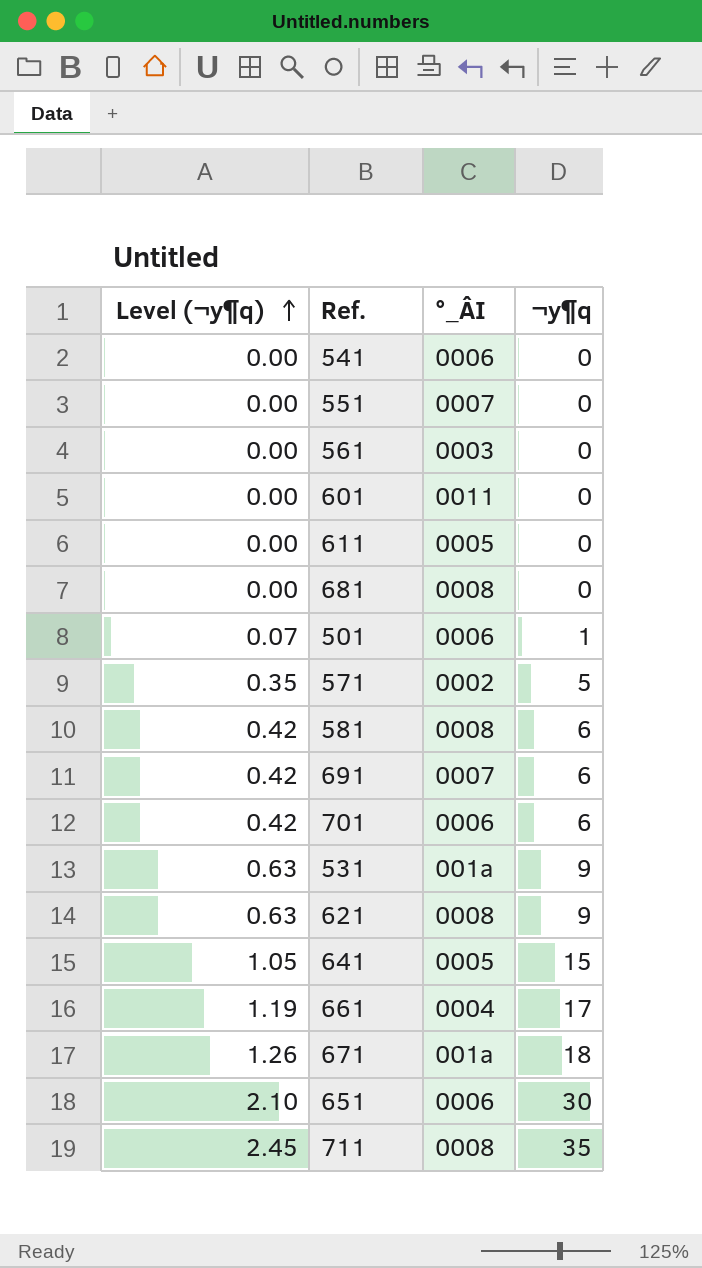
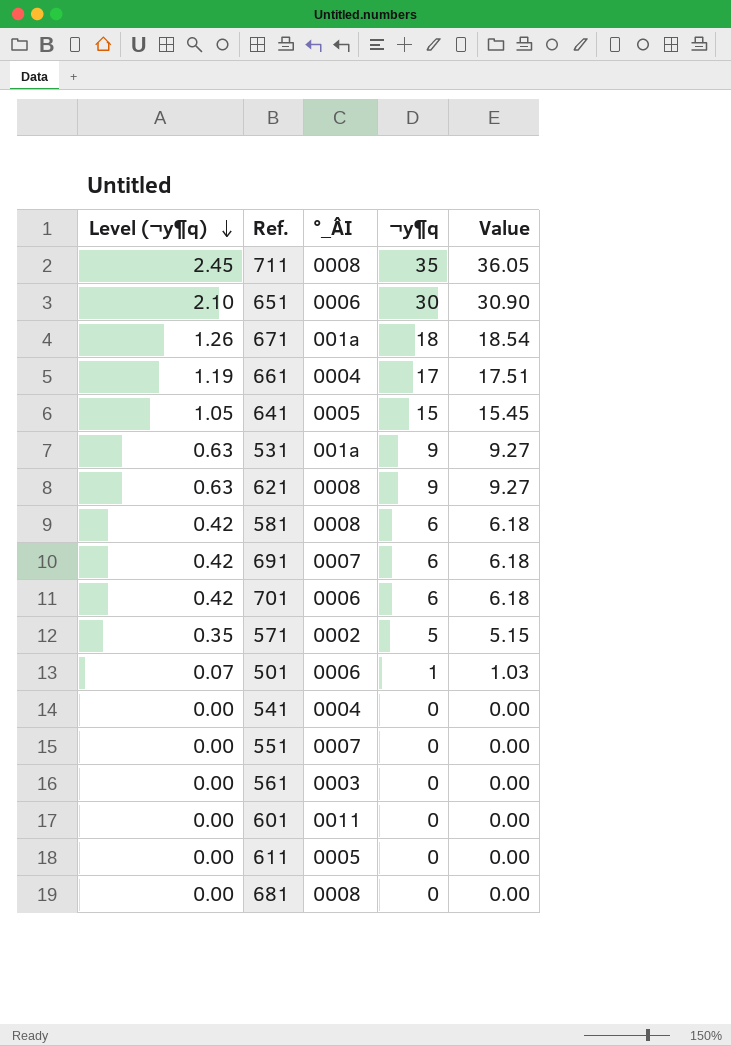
row order: Level (¬y¶q) ascending -> Level (¬y¶q) descending
column Value | formula: none -> [¬y¶q] * 1.03
541 | °_ÂI: 0006 -> 0004

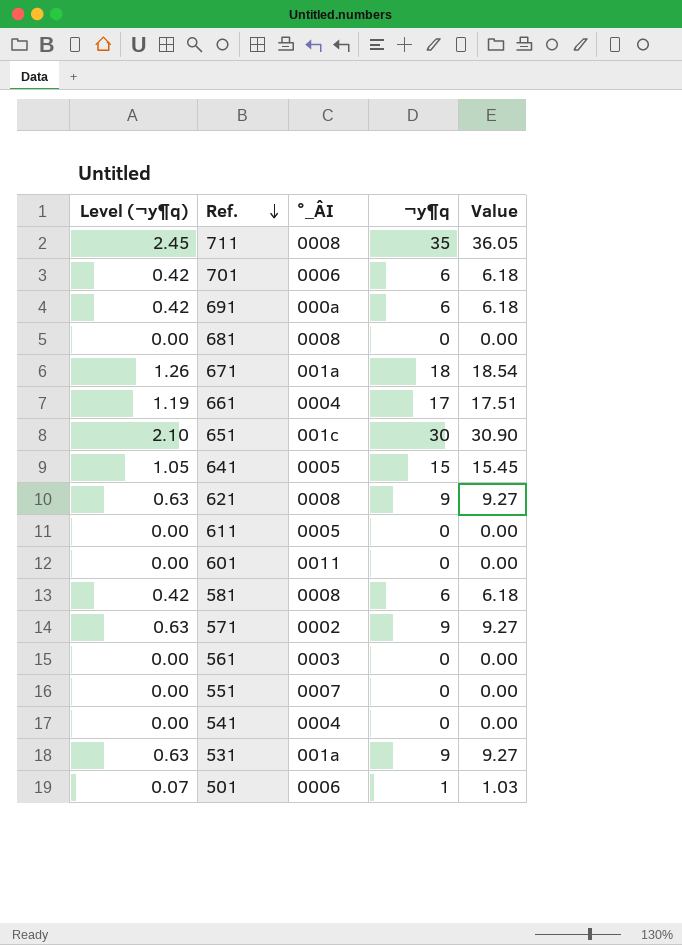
row order: Level (¬y¶q) descending -> Ref. descending
691 | °_ÂI: 0007 -> 000a
651 | °_ÂI: 0006 -> 001c
571 | Level (¬y¶q): 0.35 -> 0.63
571 | ¬y¶q: 5 -> 9
571 | Value: 5.15 -> 9.27

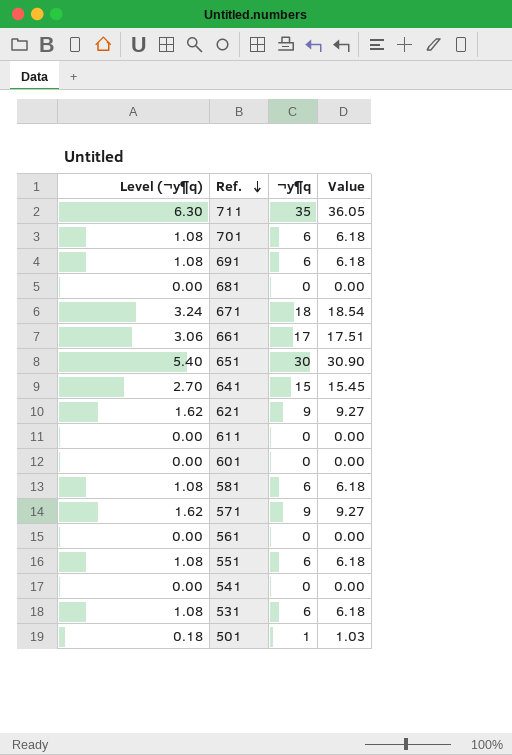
column °_ÂI | position: 3 -> none
column Level (¬y¶q) | formula: [¬y¶q] * 0.07 -> [¬y¶q] * 0.18
551 | ¬y¶q: 0 -> 6
551 | Value: 0.00 -> 6.18
531 | ¬y¶q: 9 -> 6
531 | Value: 9.27 -> 6.18

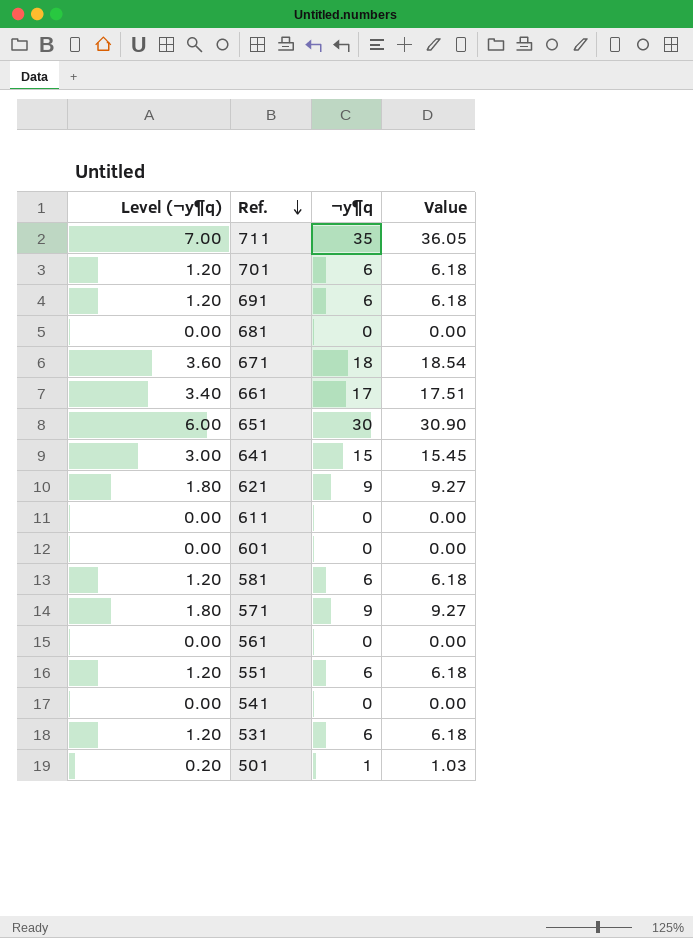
column Level (¬y¶q) | formula: [¬y¶q] * 0.18 -> [¬y¶q] * 0.2

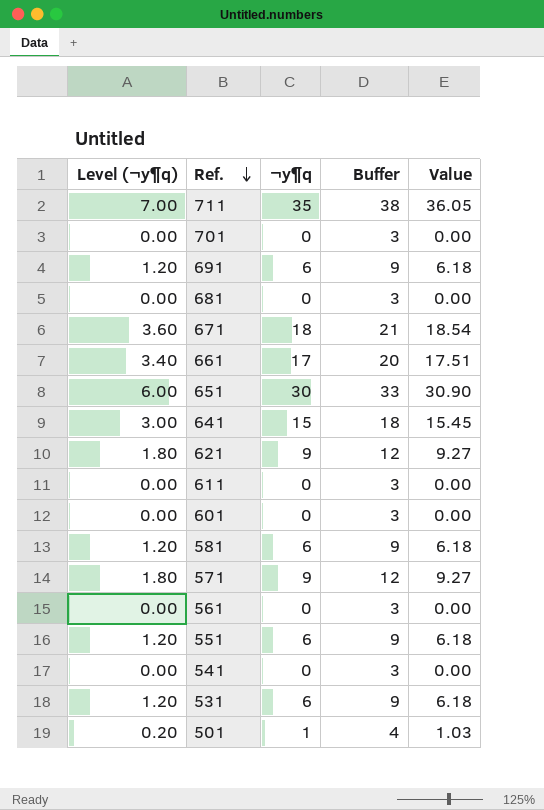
column Buffer | formula: none -> [¬y¶q] + 3
701 | Level (¬y¶q): 1.20 -> 0.00
701 | ¬y¶q: 6 -> 0
701 | Value: 6.18 -> 0.00

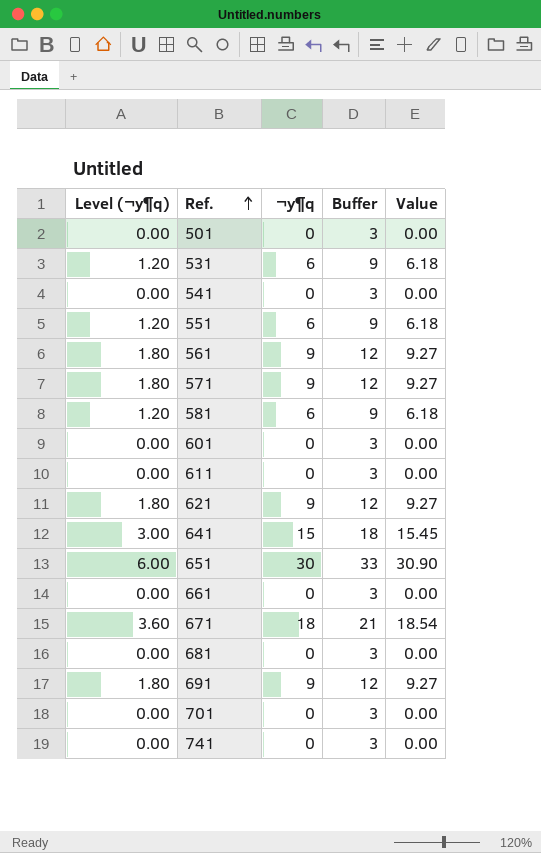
row order: Ref. descending -> Ref. ascending
row 711: 7.00 | 35 | 38 | 36.05 -> none
501 | Level (¬y¶q): 0.20 -> 0.00
501 | ¬y¶q: 1 -> 0
501 | Buffer: 4 -> 3
501 | Value: 1.03 -> 0.00
561 | Level (¬y¶q): 0.00 -> 1.80
561 | ¬y¶q: 0 -> 9
561 | Buffer: 3 -> 12
561 | Value: 0.00 -> 9.27
661 | Level (¬y¶q): 3.40 -> 0.00
661 | ¬y¶q: 17 -> 0
661 | Buffer: 20 -> 3
661 | Value: 17.51 -> 0.00
691 | Level (¬y¶q): 1.20 -> 1.80
691 | ¬y¶q: 6 -> 9
691 | Buffer: 9 -> 12
691 | Value: 6.18 -> 9.27
row 741: none -> 0.00 | 0 | 3 | 0.00

